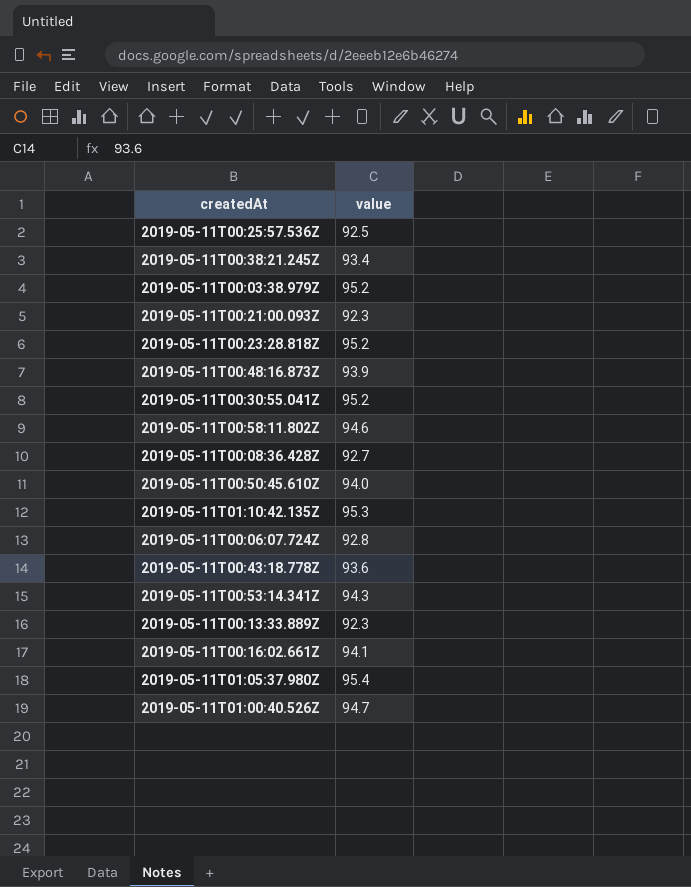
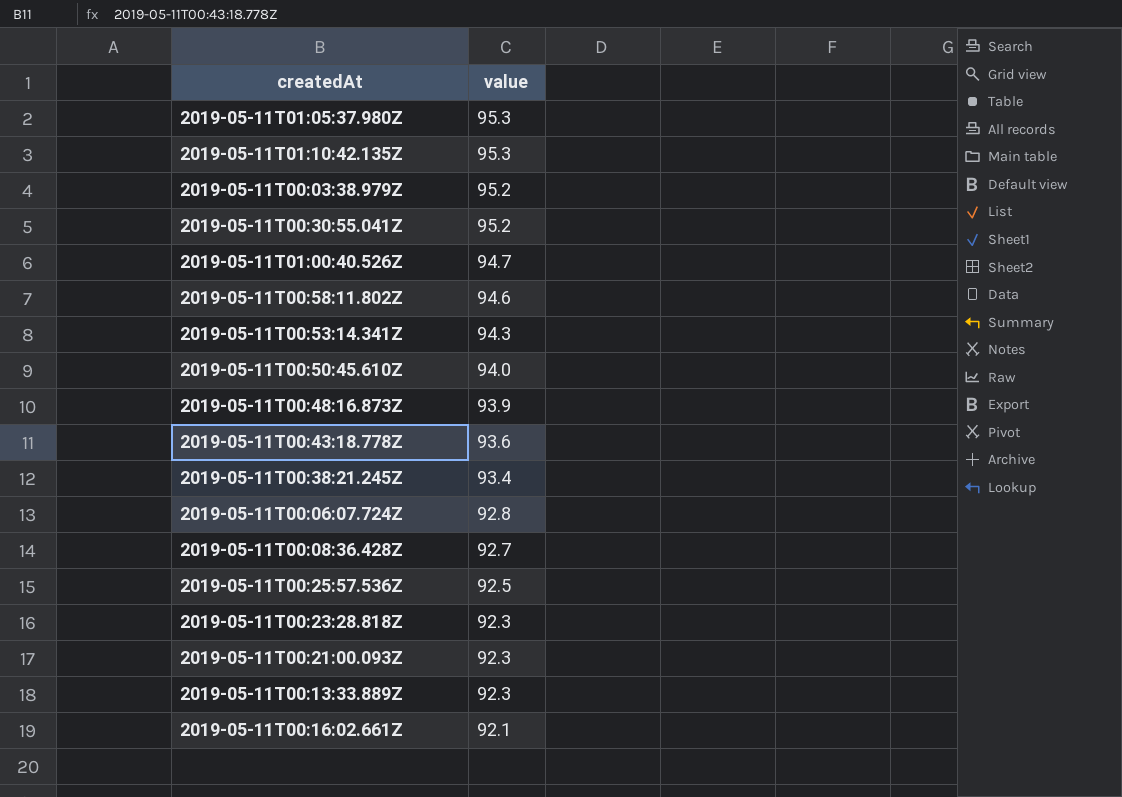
row order: none -> value descending
2019-05-11T01:05:37.980Z | value: 95.4 -> 95.3
2019-05-11T00:23:28.818Z | value: 95.2 -> 92.3
2019-05-11T00:16:02.661Z | value: 94.1 -> 92.1

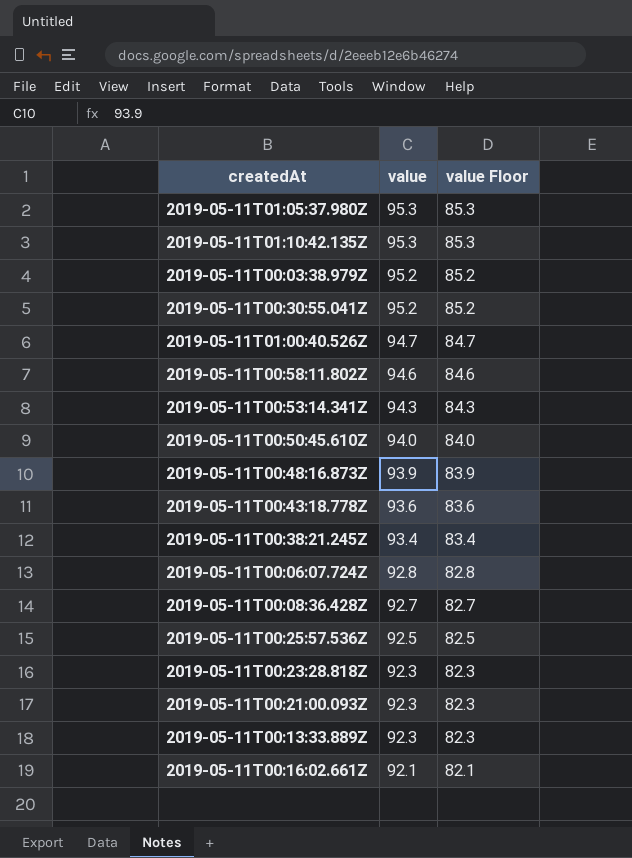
column value Floor | formula: none -> [value] - 10

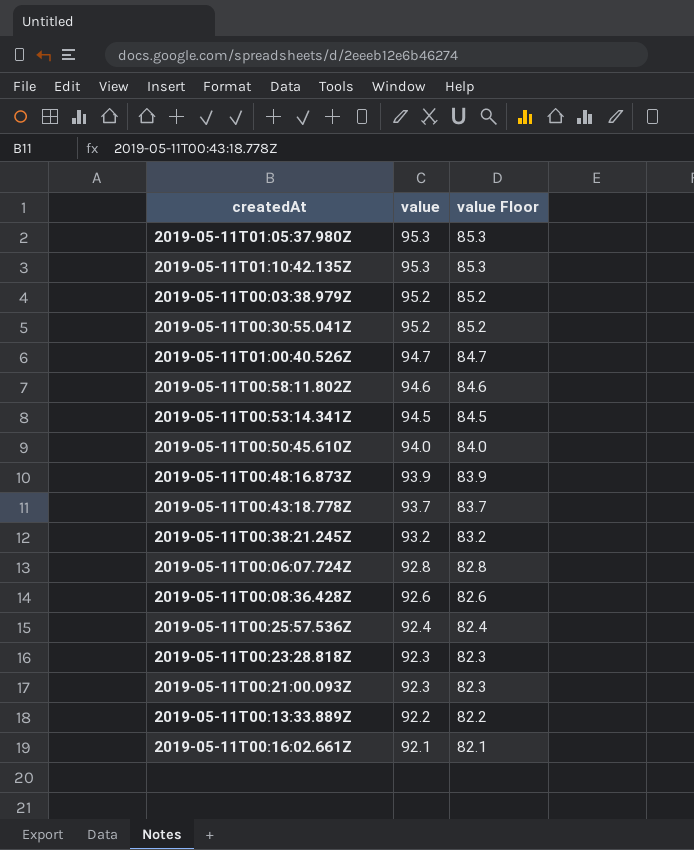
2019-05-11T00:53:14.341Z | value: 94.3 -> 94.5
2019-05-11T00:53:14.341Z | value Floor: 84.3 -> 84.5
2019-05-11T00:43:18.778Z | value: 93.6 -> 93.7
2019-05-11T00:43:18.778Z | value Floor: 83.6 -> 83.7
2019-05-11T00:38:21.245Z | value: 93.4 -> 93.2
2019-05-11T00:38:21.245Z | value Floor: 83.4 -> 83.2
2019-05-11T00:08:36.428Z | value: 92.7 -> 92.6
2019-05-11T00:08:36.428Z | value Floor: 82.7 -> 82.6
2019-05-11T00:25:57.536Z | value: 92.5 -> 92.4
2019-05-11T00:25:57.536Z | value Floor: 82.5 -> 82.4
2019-05-11T00:13:33.889Z | value: 92.3 -> 92.2
2019-05-11T00:13:33.889Z | value Floor: 82.3 -> 82.2

